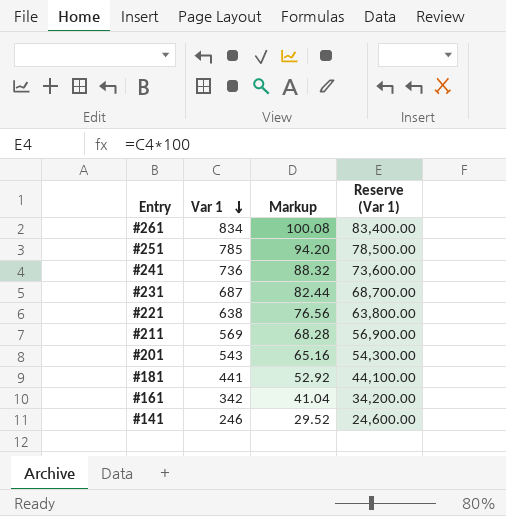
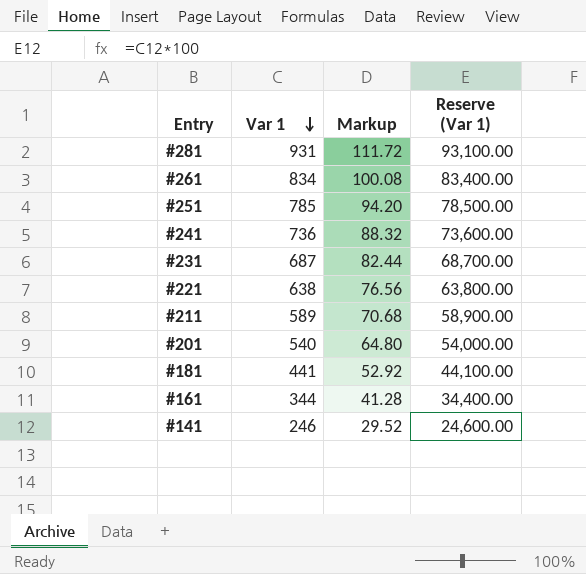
row #281: none -> 931 | 111.72 | 93,100.00
#211 | Var 1: 569 -> 589
#211 | Markup: 68.28 -> 70.68
#211 | Reserve (Var 1): 56,900.00 -> 58,900.00
#201 | Var 1: 543 -> 540
#201 | Markup: 65.16 -> 64.80
#201 | Reserve (Var 1): 54,300.00 -> 54,000.00
#161 | Var 1: 342 -> 344
#161 | Markup: 41.04 -> 41.28
#161 | Reserve (Var 1): 34,200.00 -> 34,400.00

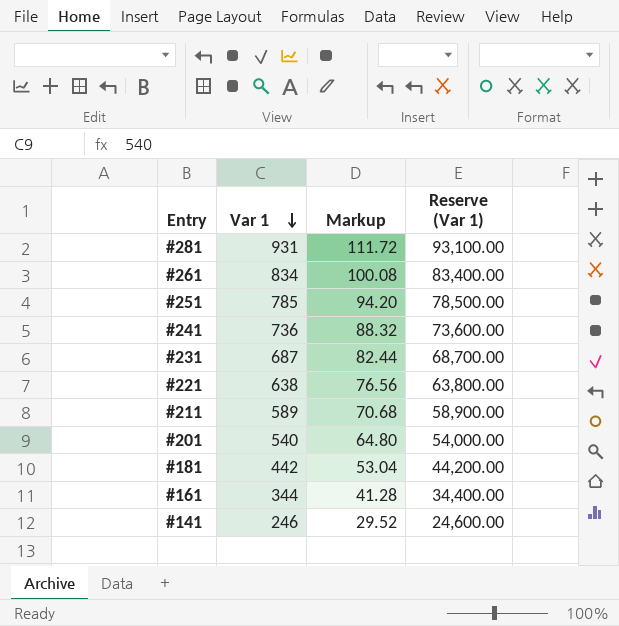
#181 | Var 1: 441 -> 442
#181 | Markup: 52.92 -> 53.04
#181 | Reserve (Var 1): 44,100.00 -> 44,200.00

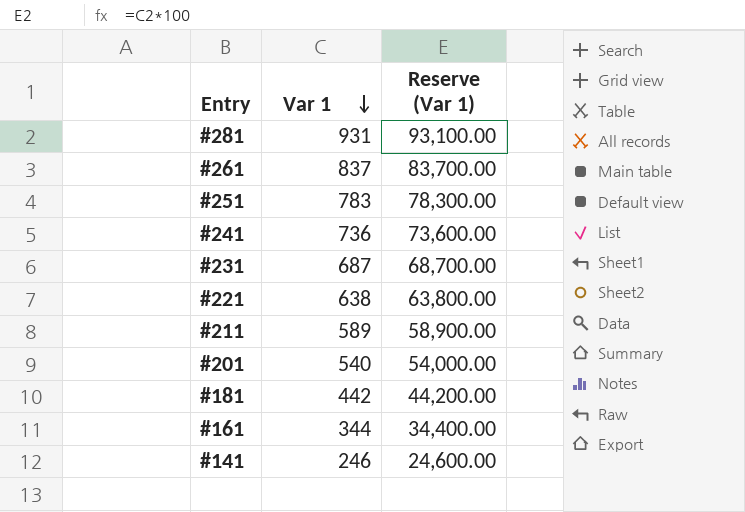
column Markup | formula: [Var 1] * 0.12 -> none
#261 | Var 1: 834 -> 837
#261 | Reserve (Var 1): 83,400.00 -> 83,700.00
#251 | Var 1: 785 -> 783
#251 | Reserve (Var 1): 78,500.00 -> 78,300.00

